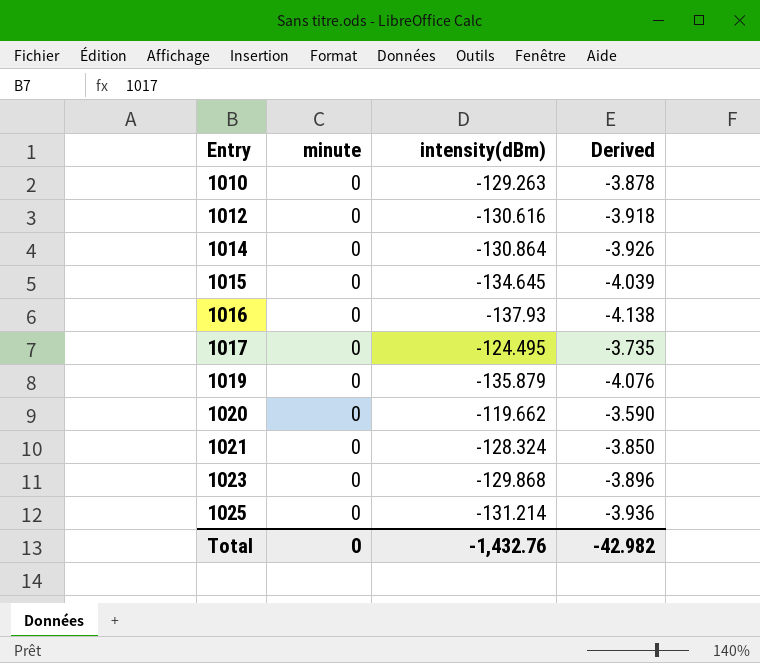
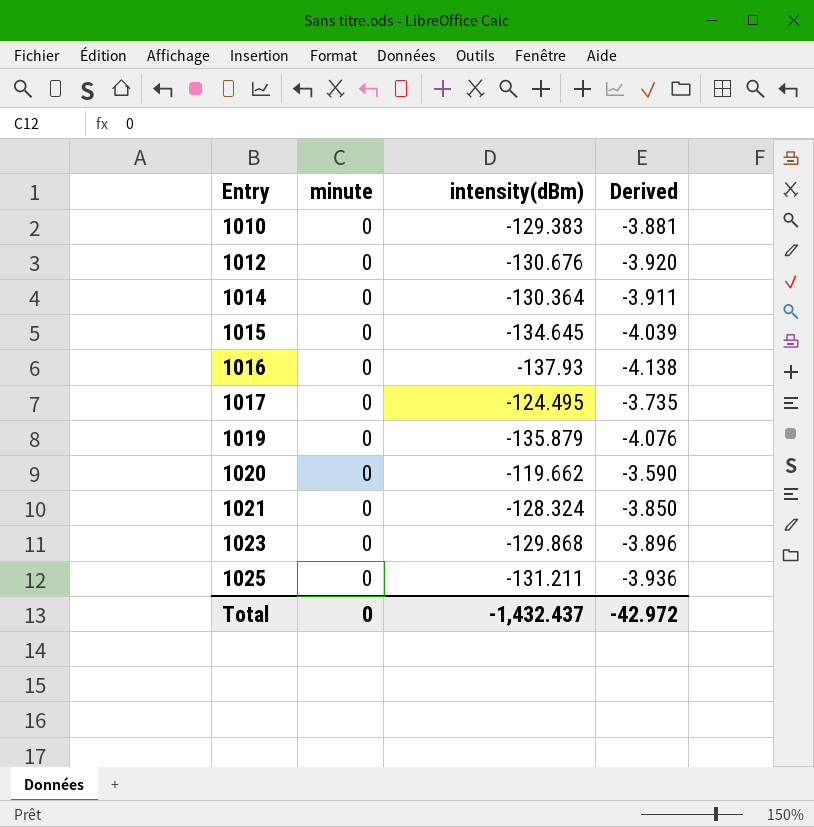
1010 | intensity(dBm): -129.263 -> -129.383
1010 | Derived: -3.878 -> -3.881
1012 | intensity(dBm): -130.616 -> -130.676
1012 | Derived: -3.918 -> -3.920
1014 | intensity(dBm): -130.864 -> -130.364
1014 | Derived: -3.926 -> -3.911
1025 | intensity(dBm): -131.214 -> -131.211
Total | intensity(dBm): -1,432.76 -> -1,432.437
Total | Derived: -42.982 -> -42.972

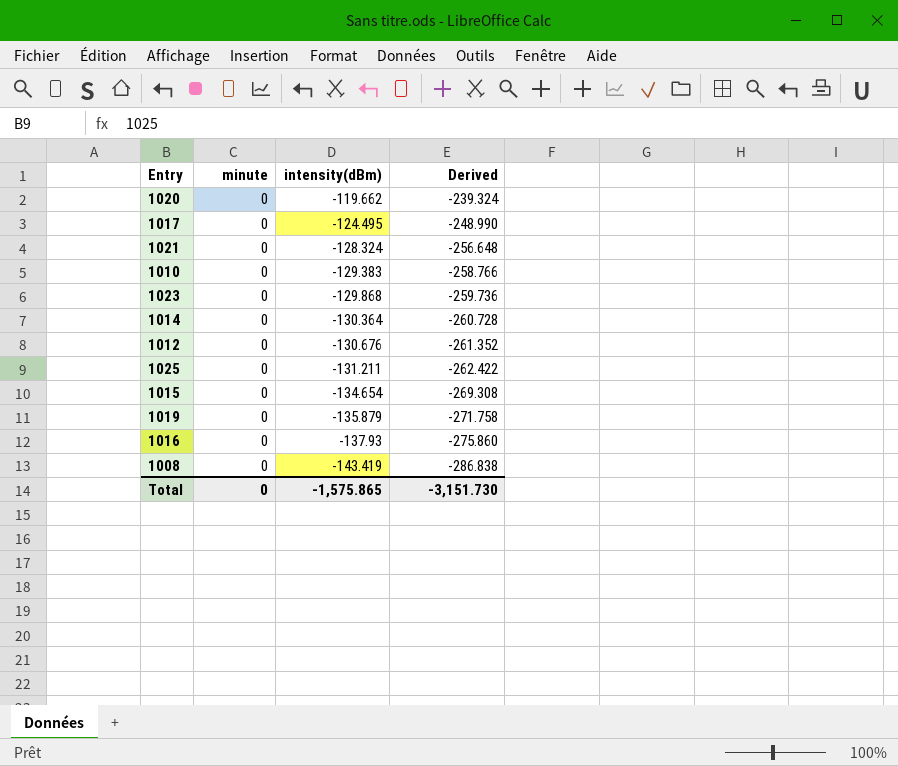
row order: Entry ascending -> intensity(dBm) descending
column Derived | formula: [intensity(dBm)] * 0.03 -> [intensity(dBm)] * 2
1015 | intensity(dBm): -134.645 -> -134.654
row 1008: none -> 0 | -143.419 | -286.838
Total | intensity(dBm): -1,432.437 -> -1,575.865
Total | Derived: -42.972 -> -3,151.730

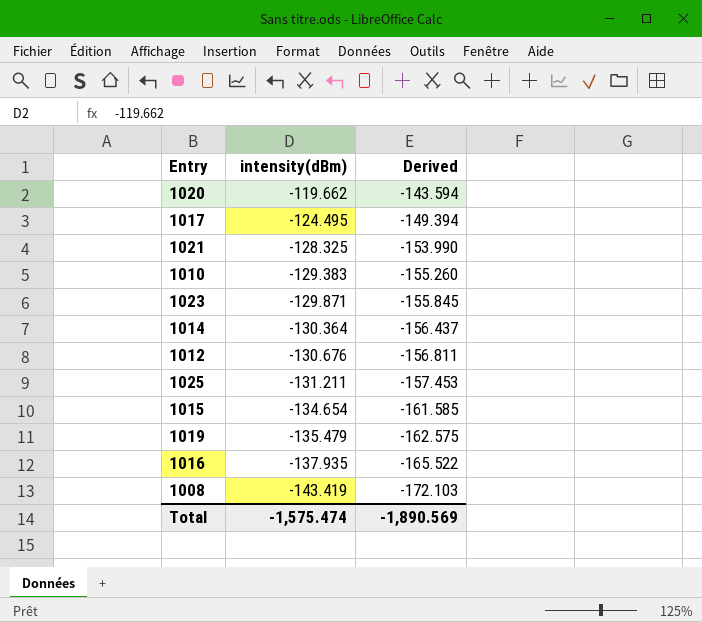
column minute | position: 2 -> none
column Derived | formula: [intensity(dBm)] * 2 -> [intensity(dBm)] * 1.2
1021 | intensity(dBm): -128.324 -> -128.325
1023 | intensity(dBm): -129.868 -> -129.871
1019 | intensity(dBm): -135.879 -> -135.479
1016 | intensity(dBm): -137.93 -> -137.935
Total | intensity(dBm): -1,575.865 -> -1,575.474
Total | Derived: -3,151.730 -> -1,890.569

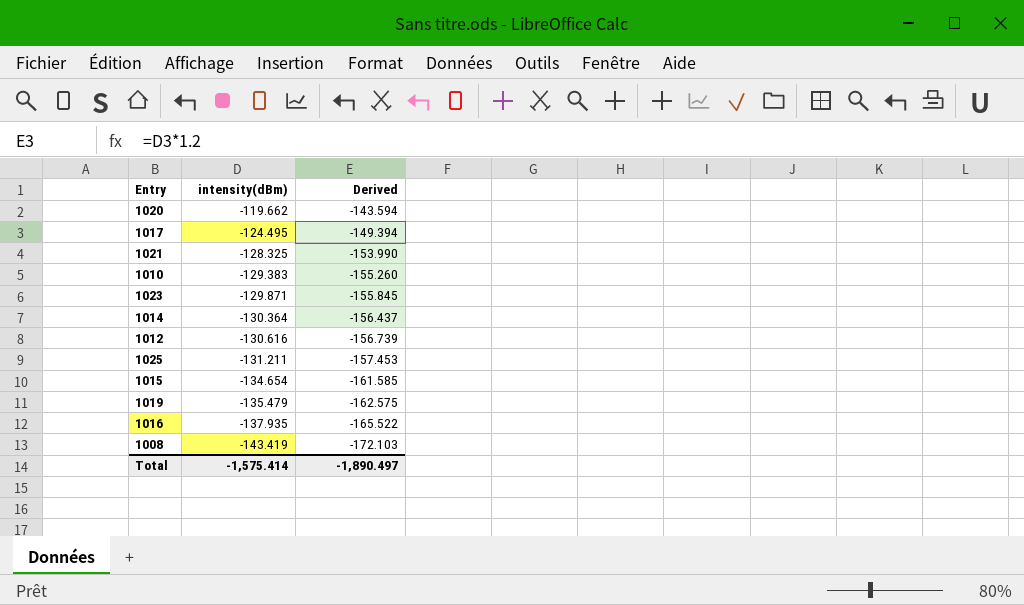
1012 | intensity(dBm): -130.676 -> -130.616
1012 | Derived: -156.811 -> -156.739
Total | intensity(dBm): -1,575.474 -> -1,575.414
Total | Derived: -1,890.569 -> -1,890.497

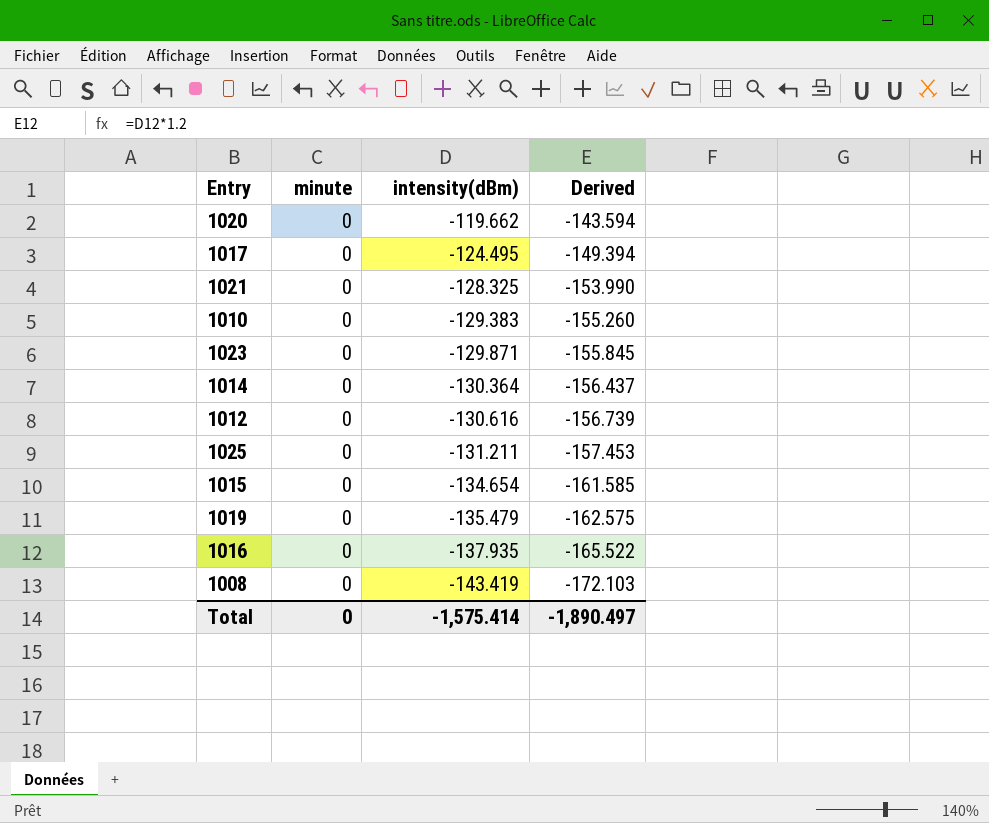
column minute | position: none -> 2

